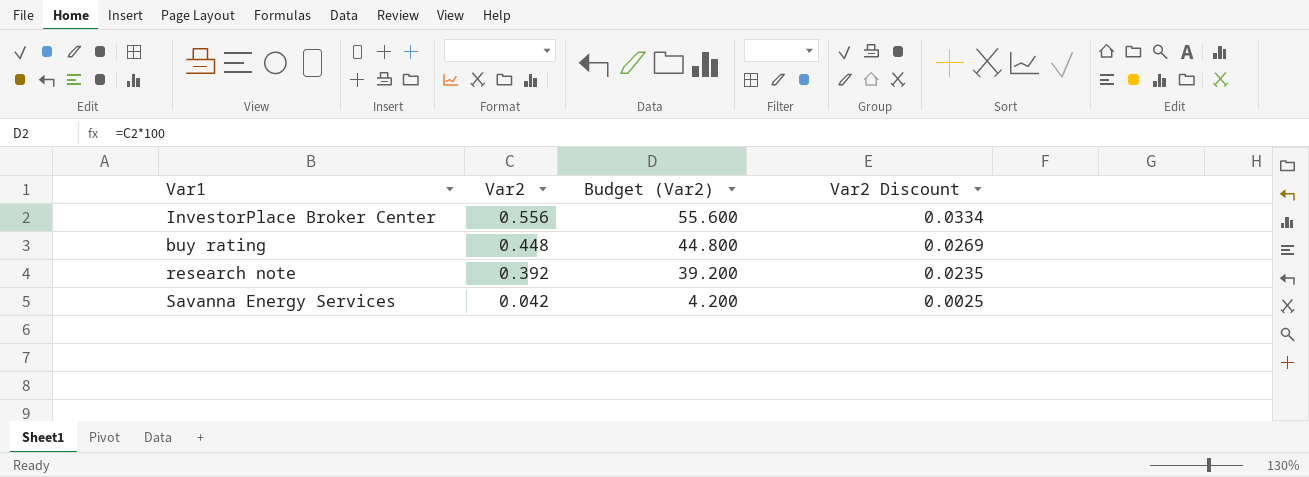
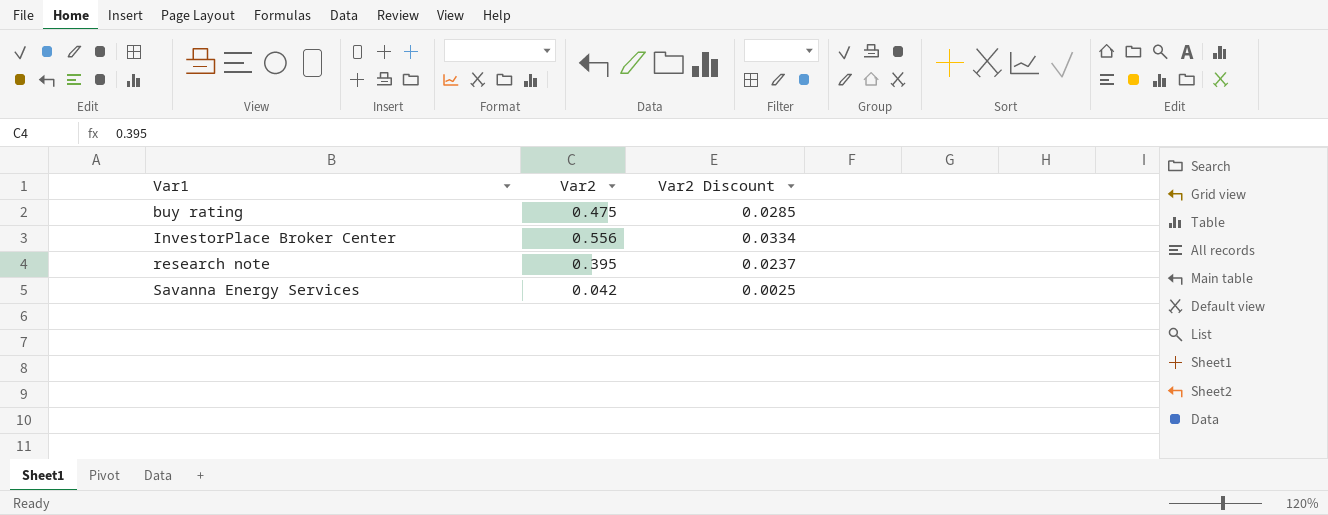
row order: Var2 descending -> Var1 ascending
column Budget (Var2) | formula: [Var2] * 100 -> none
buy rating | Var2: 0.448 -> 0.475
buy rating | Var2 Discount: 0.0269 -> 0.0285
research note | Var2: 0.392 -> 0.395
research note | Var2 Discount: 0.0235 -> 0.0237

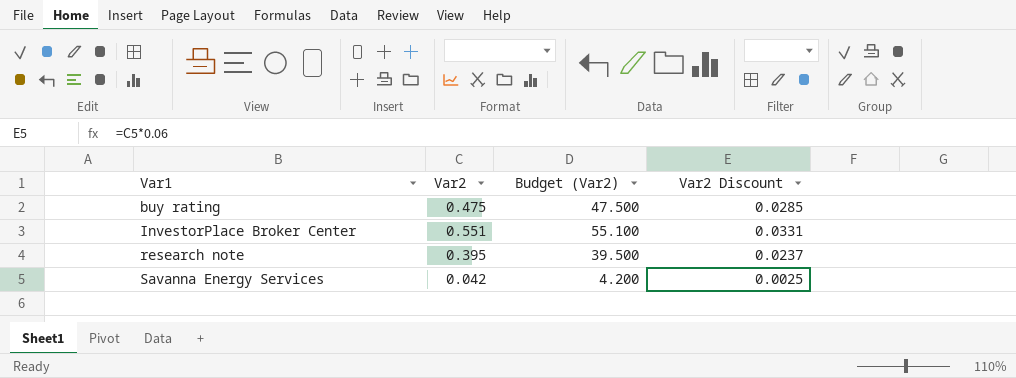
column Budget (Var2) | formula: none -> [Var2] * 100
InvestorPlace Broker Center | Var2: 0.556 -> 0.551
InvestorPlace Broker Center | Var2 Discount: 0.0334 -> 0.0331

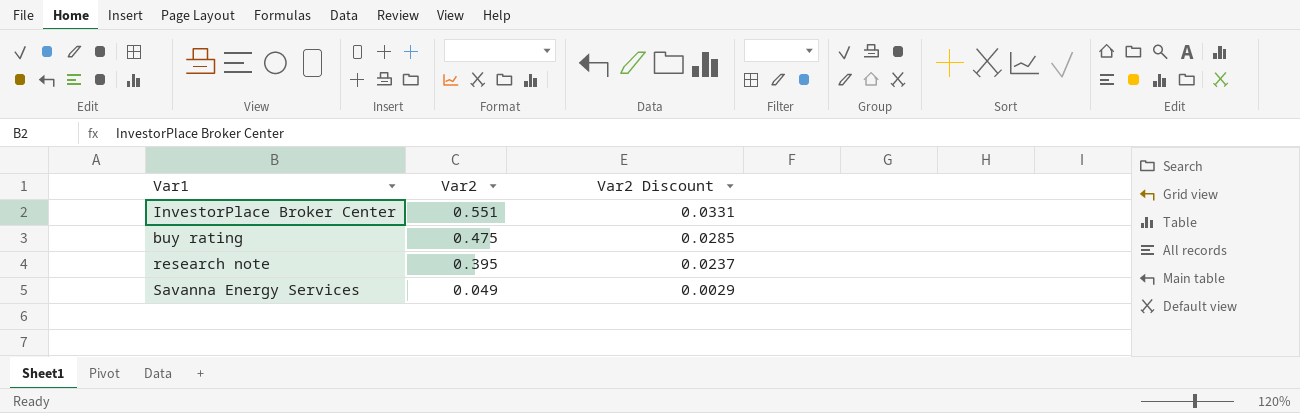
row order: Var1 ascending -> Var2 descending
column Budget (Var2) | formula: [Var2] * 100 -> none
Savanna Energy Services | Var2: 0.042 -> 0.049
Savanna Energy Services | Var2 Discount: 0.0025 -> 0.0029

